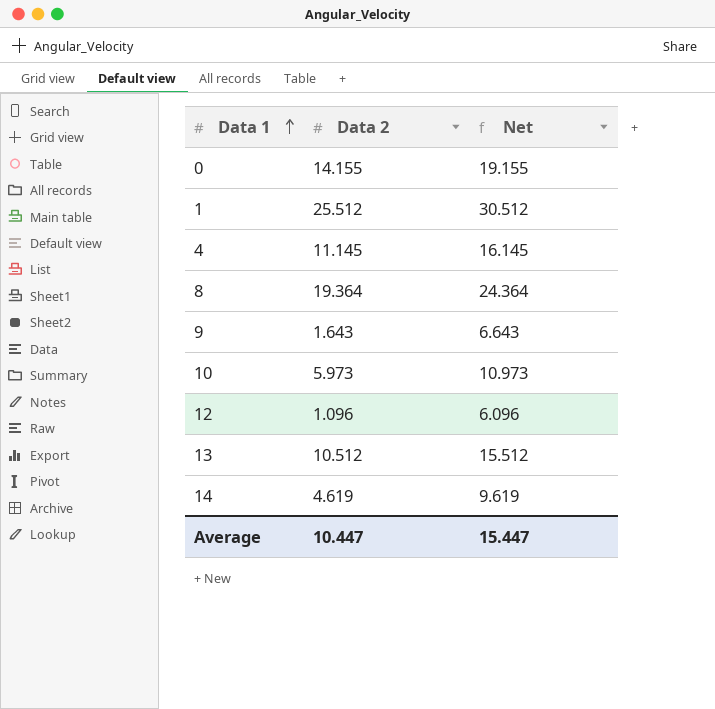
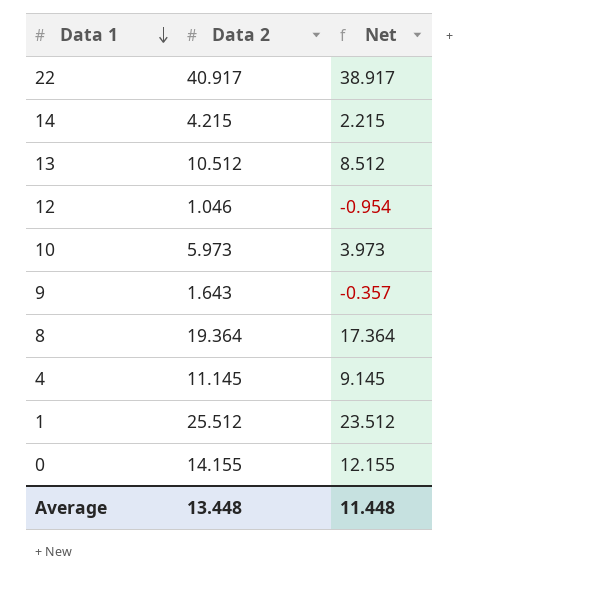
row order: Data 1 ascending -> Data 1 descending
column Net | formula: [Data 2] + 5 -> [Data 2] - 2
row 22: none -> 40.917 | 38.917
14 | Data 2: 4.619 -> 4.215
12 | Data 2: 1.096 -> 1.046
Average | Data 2: 10.447 -> 13.448
Average | Net: 15.447 -> 11.448

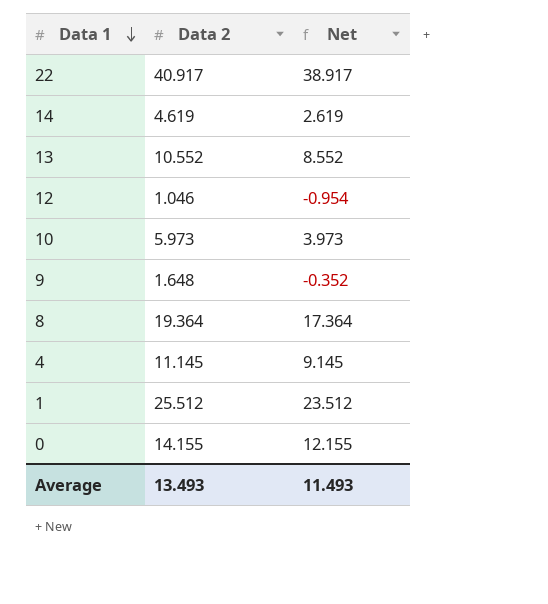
14 | Data 2: 4.215 -> 4.619
14 | Net: 2.215 -> 2.619
13 | Data 2: 10.512 -> 10.552
13 | Net: 8.512 -> 8.552
9 | Data 2: 1.643 -> 1.648
9 | Net: -0.357 -> -0.352
Average | Data 2: 13.448 -> 13.493
Average | Net: 11.448 -> 11.493

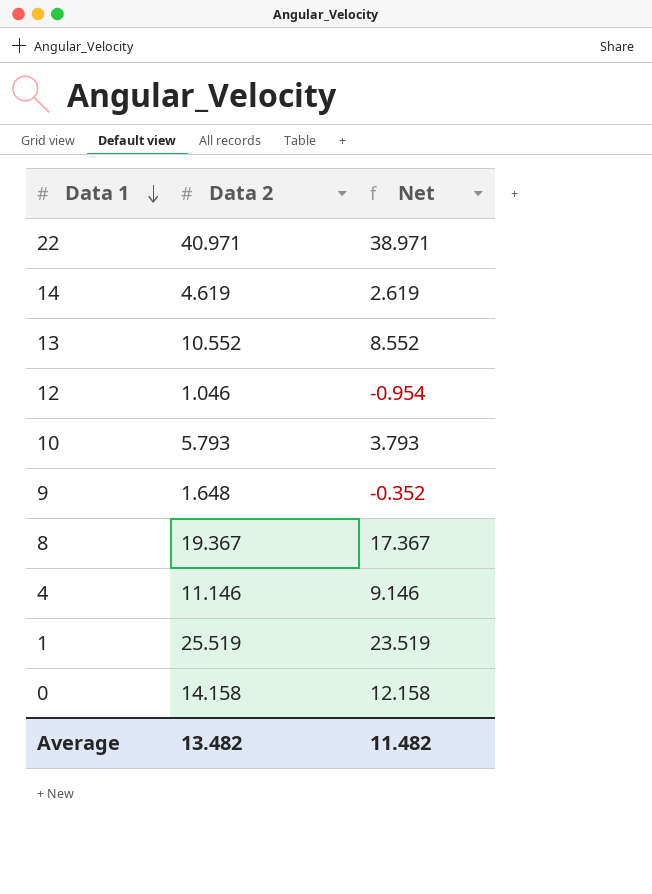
22 | Data 2: 40.917 -> 40.971
22 | Net: 38.917 -> 38.971
10 | Data 2: 5.973 -> 5.793
10 | Net: 3.973 -> 3.793
8 | Data 2: 19.364 -> 19.367
8 | Net: 17.364 -> 17.367
4 | Data 2: 11.145 -> 11.146
4 | Net: 9.145 -> 9.146
1 | Data 2: 25.512 -> 25.519
1 | Net: 23.512 -> 23.519
0 | Data 2: 14.155 -> 14.158
0 | Net: 12.155 -> 12.158
Average | Data 2: 13.493 -> 13.482
Average | Net: 11.493 -> 11.482

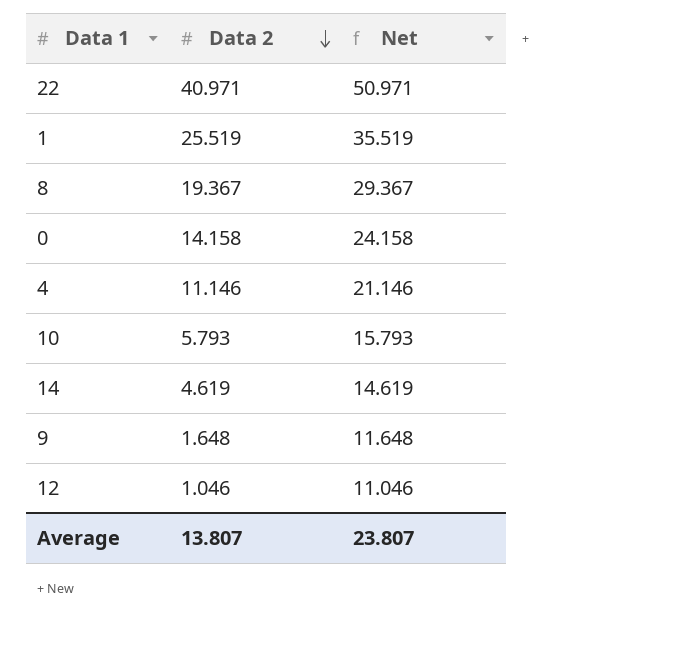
row order: Data 1 descending -> Data 2 descending
column Net | formula: [Data 2] - 2 -> [Data 2] + 10
row 13: 10.552 | 8.552 -> none
Average | Data 2: 13.482 -> 13.807
Average | Net: 11.482 -> 23.807

